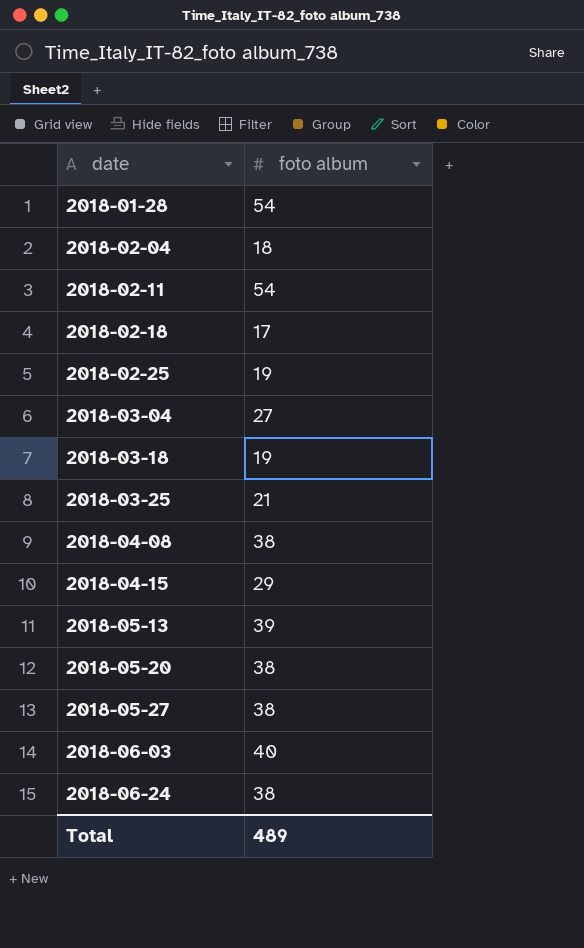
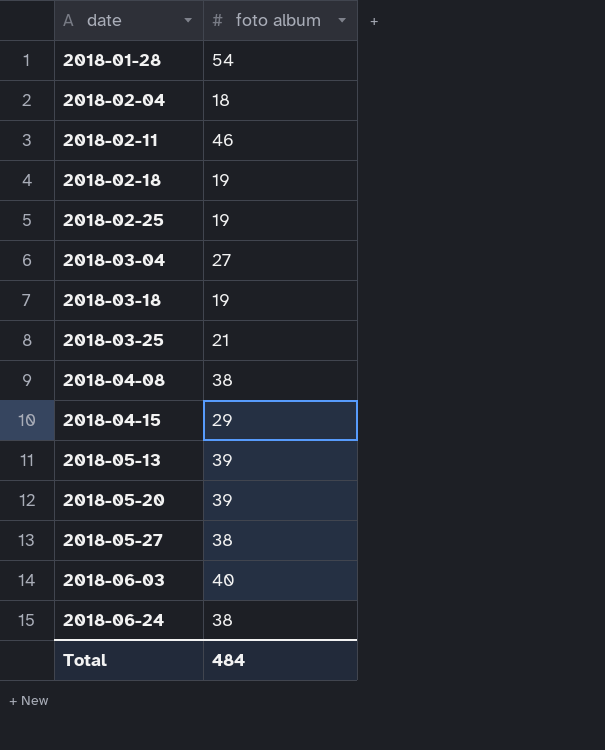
2018-02-11 | foto album: 54 -> 46
2018-02-18 | foto album: 17 -> 19
2018-05-20 | foto album: 38 -> 39
Total | foto album: 489 -> 484

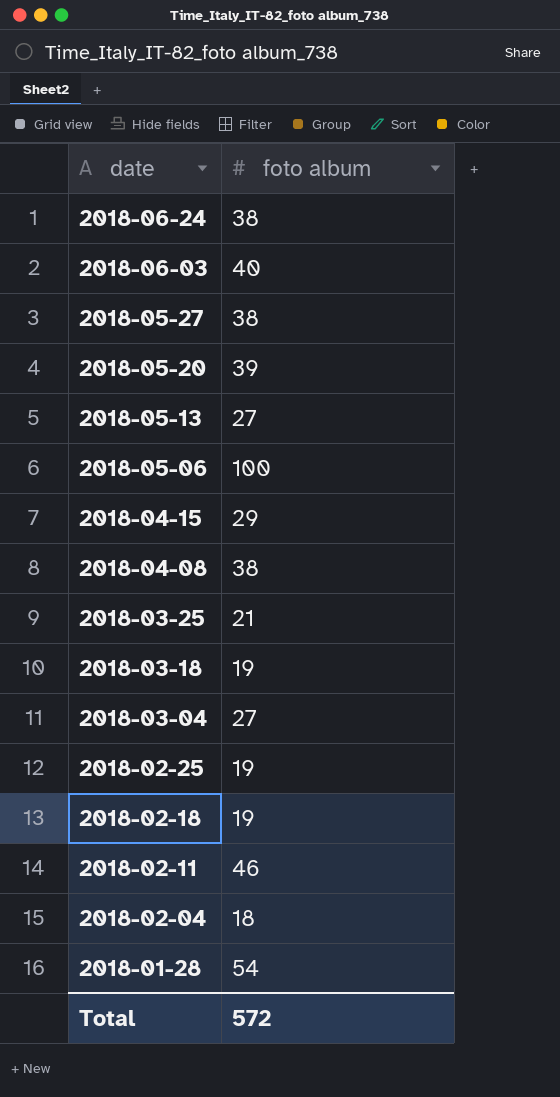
row order: date ascending -> date descending
2018-05-13 | foto album: 39 -> 27
row 2018-05-06: none -> 100
Total | foto album: 484 -> 572

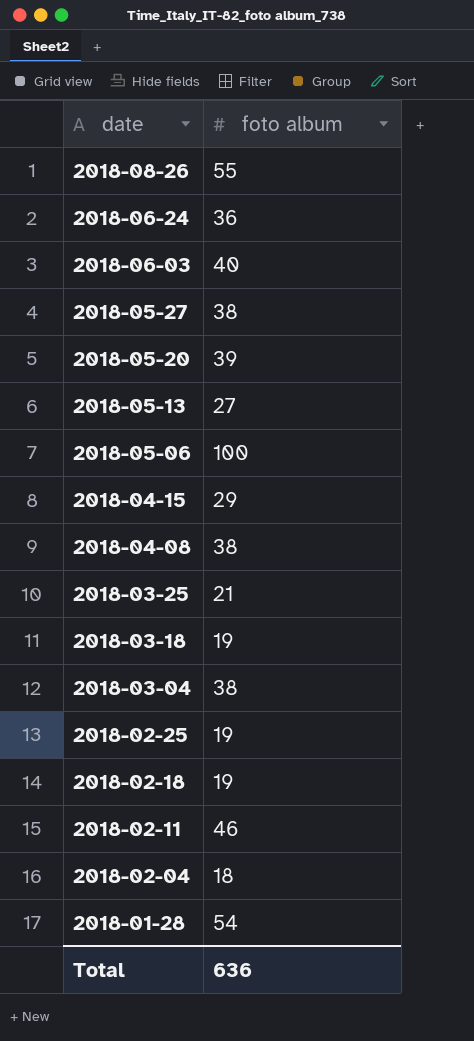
row 2018-08-26: none -> 55
2018-06-24 | foto album: 38 -> 36
2018-03-04 | foto album: 27 -> 38
Total | foto album: 572 -> 636

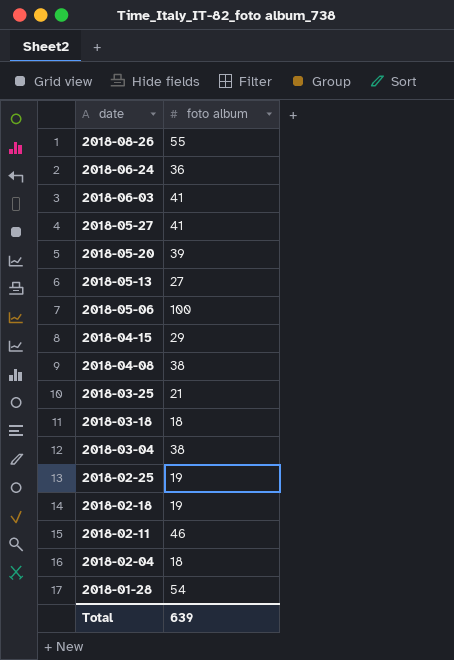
2018-06-03 | foto album: 40 -> 41
2018-05-27 | foto album: 38 -> 41
2018-03-18 | foto album: 19 -> 18
Total | foto album: 636 -> 639

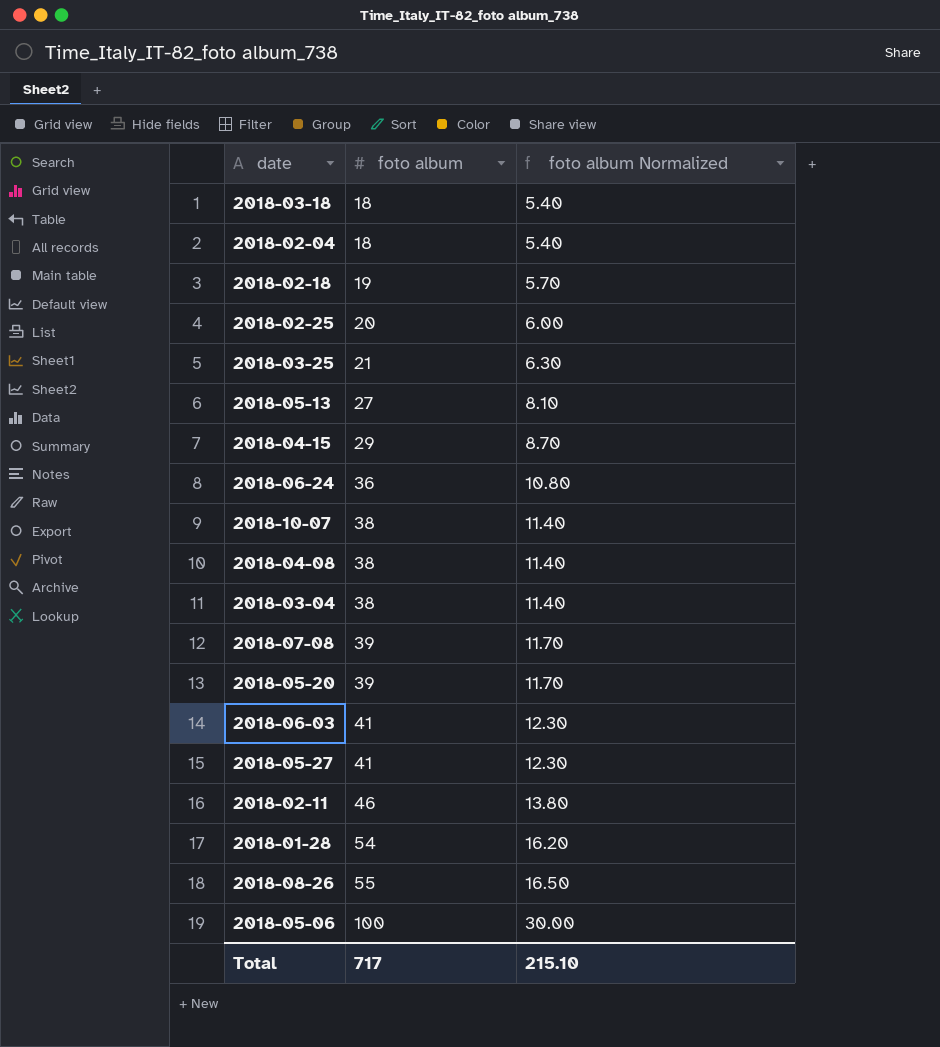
row order: date descending -> foto album ascending
column foto album Normalized | formula: none -> [foto album] * 0.3
2018-02-25 | foto album: 19 -> 20
row 2018-10-07: none -> 38 | 11.40
row 2018-07-08: none -> 39 | 11.70
Total | foto album: 639 -> 717

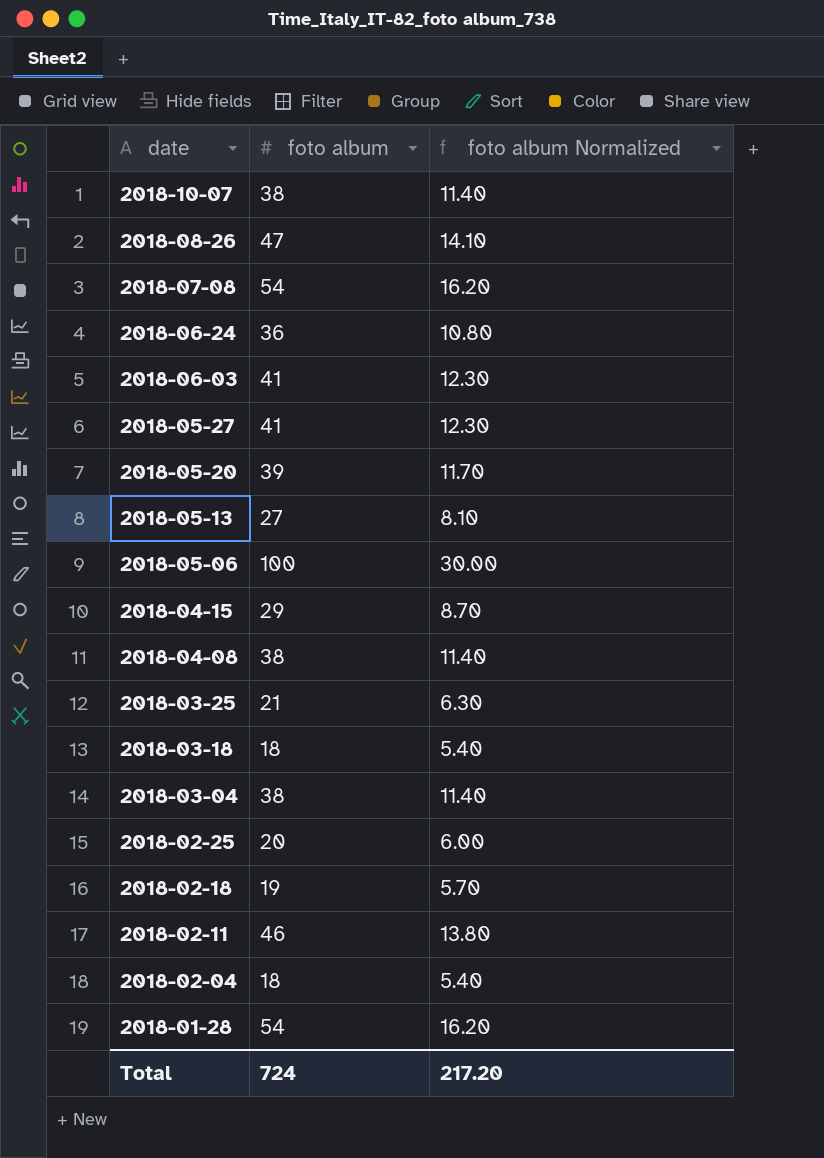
row order: foto album ascending -> date descending
2018-08-26 | foto album: 55 -> 47
2018-08-26 | foto album Normalized: 16.50 -> 14.10
2018-07-08 | foto album: 39 -> 54
2018-07-08 | foto album Normalized: 11.70 -> 16.20
Total | foto album: 717 -> 724
Total | foto album Normalized: 215.10 -> 217.20

